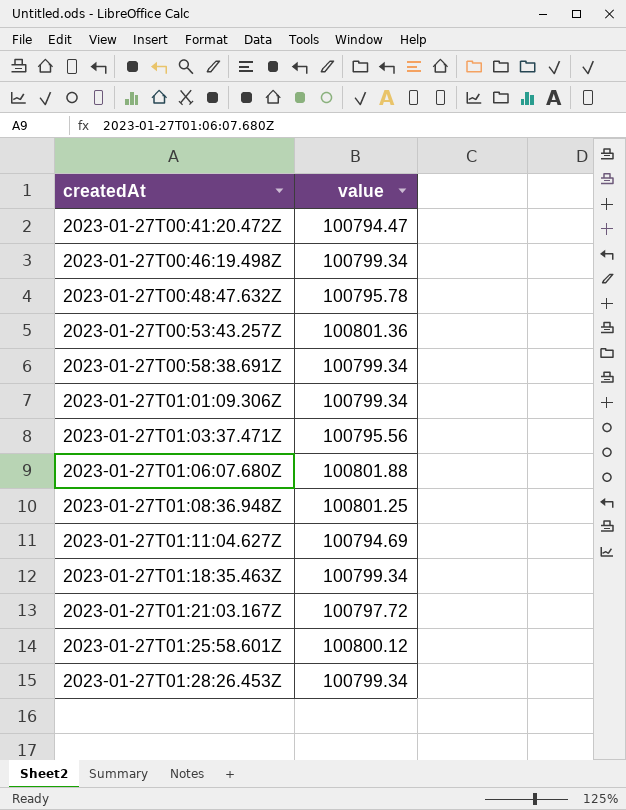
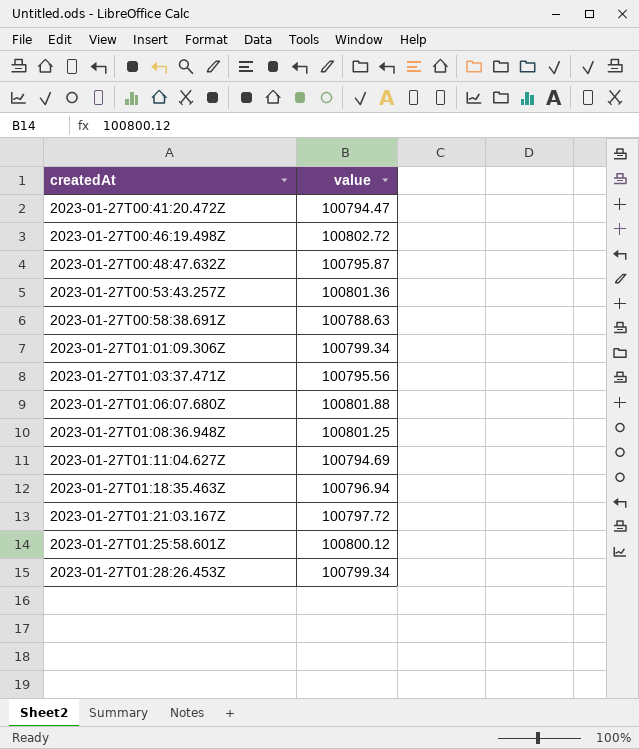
2023-01-27T00:46:19.498Z | value: 100799.34 -> 100802.72
2023-01-27T00:48:47.632Z | value: 100795.78 -> 100795.87
2023-01-27T00:58:38.691Z | value: 100799.34 -> 100788.63
2023-01-27T01:18:35.463Z | value: 100799.34 -> 100796.94

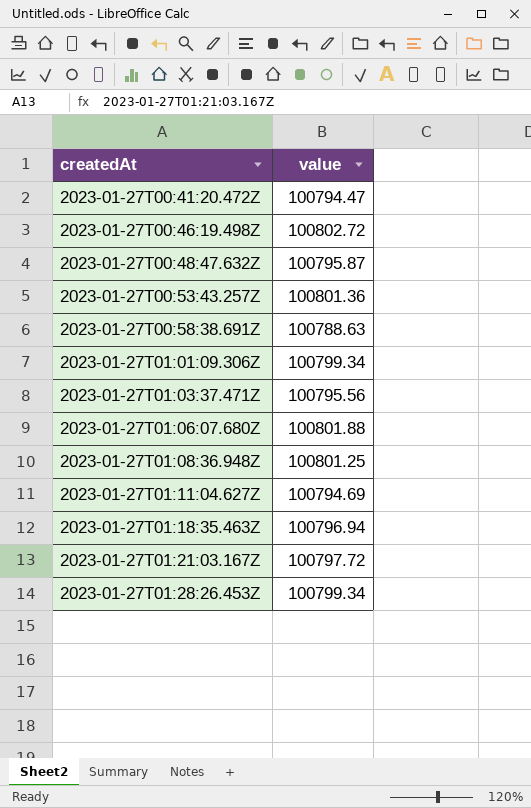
row 2023-01-27T01:25:58.601Z: 100800.12 -> none

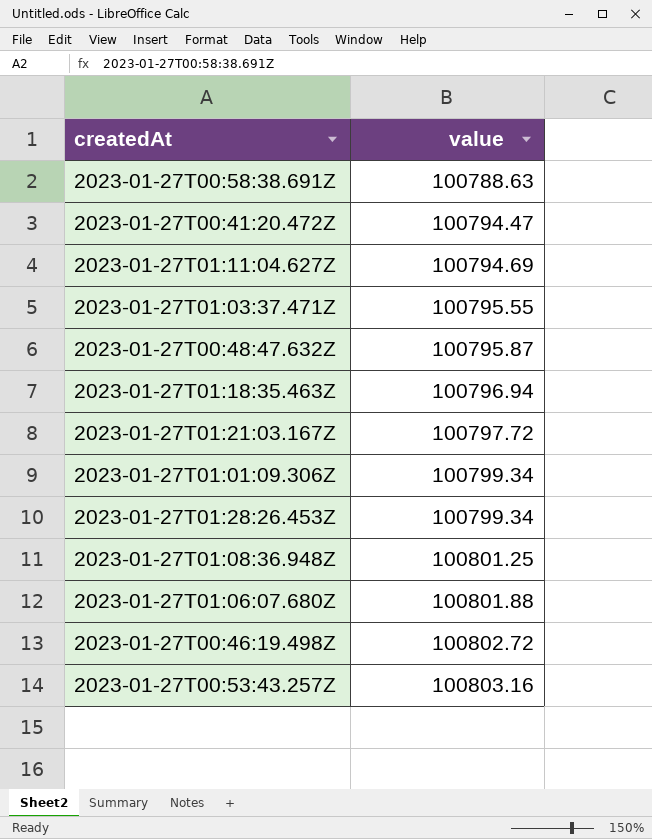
row order: createdAt ascending -> value ascending
2023-01-27T01:03:37.471Z | value: 100795.56 -> 100795.55
2023-01-27T00:53:43.257Z | value: 100801.36 -> 100803.16

